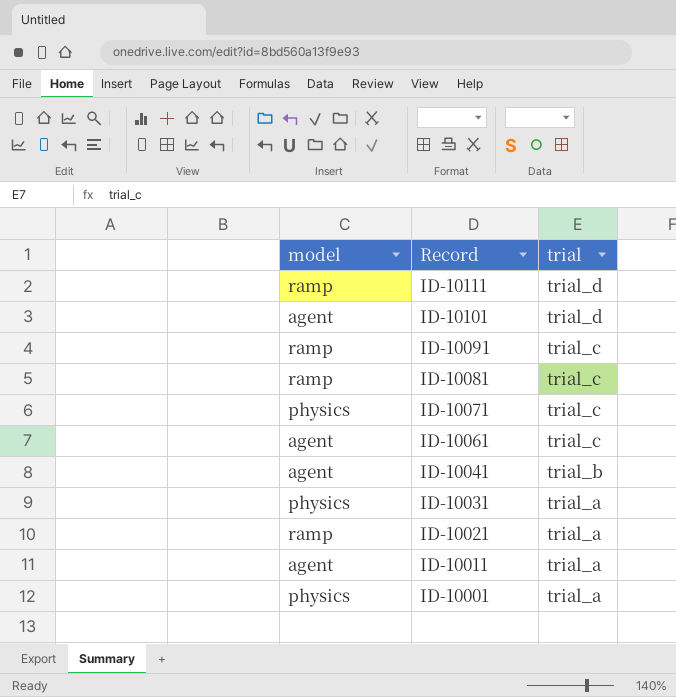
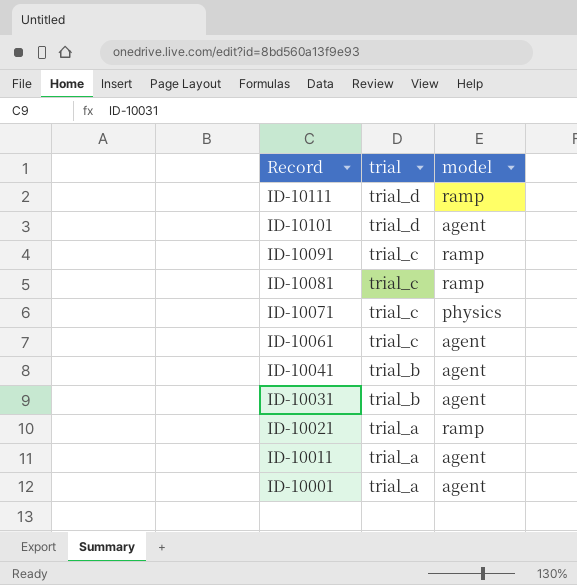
column model | position: 1 -> 3
ID-10031 | trial: trial_a -> trial_b
ID-10031 | model: physics -> agent
ID-10001 | model: physics -> agent

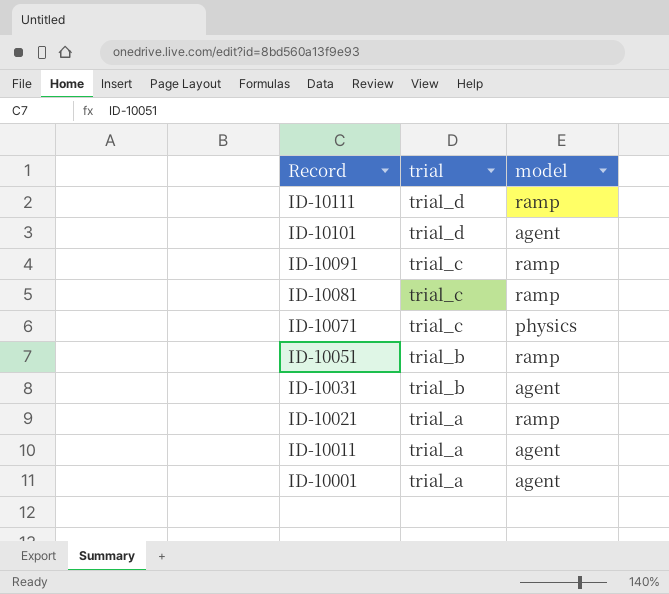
row ID-10061: trial_c | agent -> none
row ID-10041: trial_b | agent -> none
row ID-10051: none -> trial_b | ramp

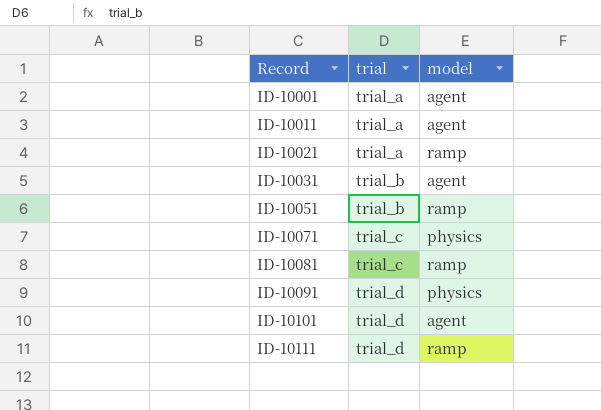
row order: Record descending -> Record ascending
ID-10091 | trial: trial_c -> trial_d
ID-10091 | model: ramp -> physics

